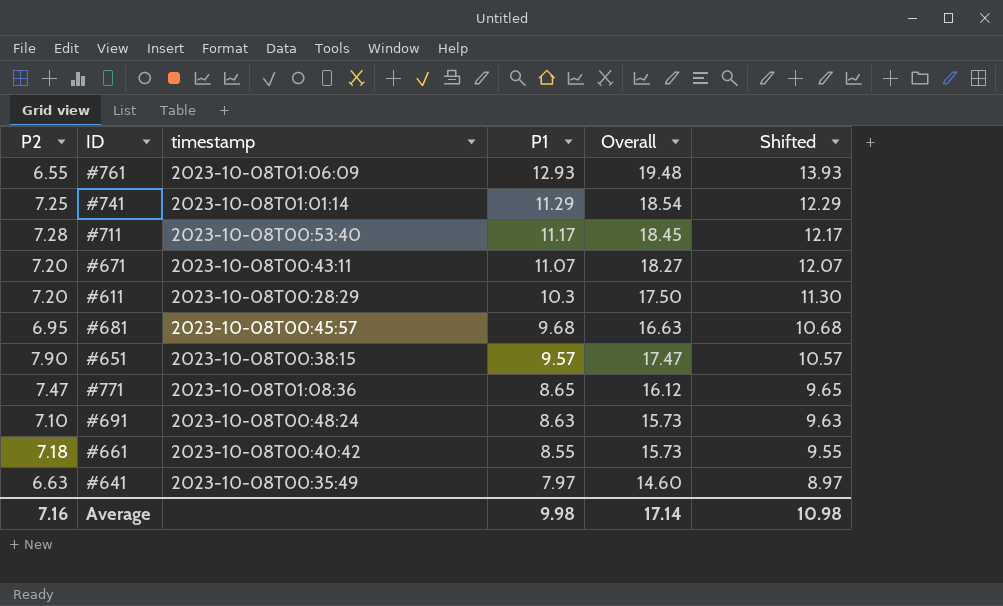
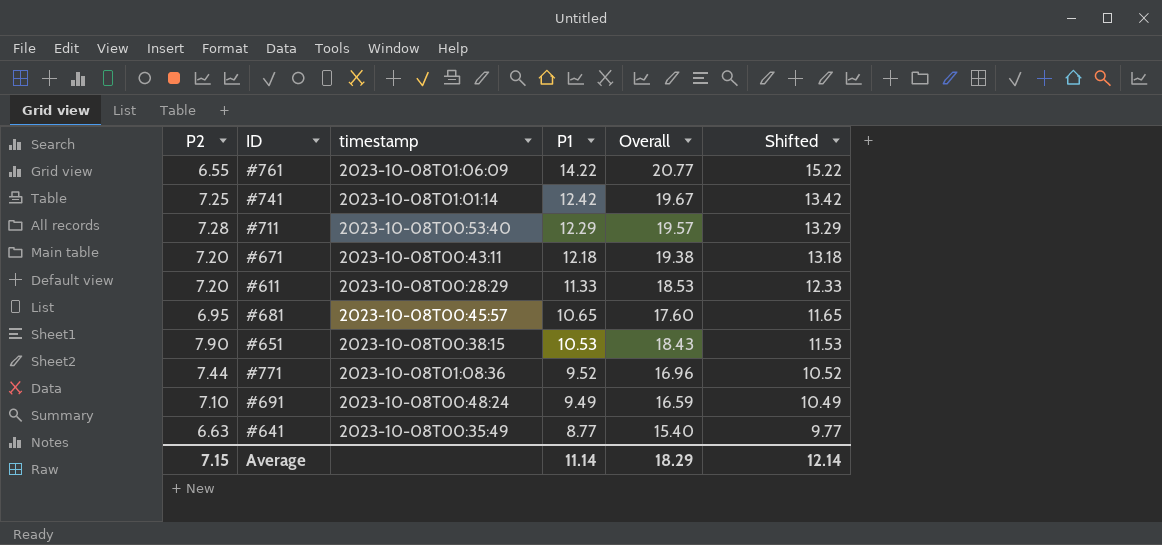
row #661: 7.18 | 2023-10-08T00:40:42 | 8.55 | 15.73 | 9.55 -> none
#761 | P1: 12.93 -> 14.22
#761 | Overall: 19.48 -> 20.77
#761 | Shifted: 13.93 -> 15.22
#741 | P1: 11.29 -> 12.42
#741 | Overall: 18.54 -> 19.67
#741 | Shifted: 12.29 -> 13.42
#711 | P1: 11.17 -> 12.29
#711 | Overall: 18.45 -> 19.57
#711 | Shifted: 12.17 -> 13.29
#671 | P1: 11.07 -> 12.18
#671 | Overall: 18.27 -> 19.38
#671 | Shifted: 12.07 -> 13.18
#611 | P1: 10.3 -> 11.33
#611 | Overall: 17.50 -> 18.53
#611 | Shifted: 11.30 -> 12.33
#681 | P1: 9.68 -> 10.65
#681 | Overall: 16.63 -> 17.60
#681 | Shifted: 10.68 -> 11.65
#651 | P1: 9.57 -> 10.53
#651 | Overall: 17.47 -> 18.43
#651 | Shifted: 10.57 -> 11.53
#771 | P2: 7.47 -> 7.44
#771 | P1: 8.65 -> 9.52
#771 | Overall: 16.12 -> 16.96
#771 | Shifted: 9.65 -> 10.52
#691 | P1: 8.63 -> 9.49
#691 | Overall: 15.73 -> 16.59
#691 | Shifted: 9.63 -> 10.49
#641 | P1: 7.97 -> 8.77
#641 | Overall: 14.60 -> 15.40
#641 | Shifted: 8.97 -> 9.77
Average | P2: 7.16 -> 7.15
Average | P1: 9.98 -> 11.14
Average | Overall: 17.14 -> 18.29
Average | Shifted: 10.98 -> 12.14

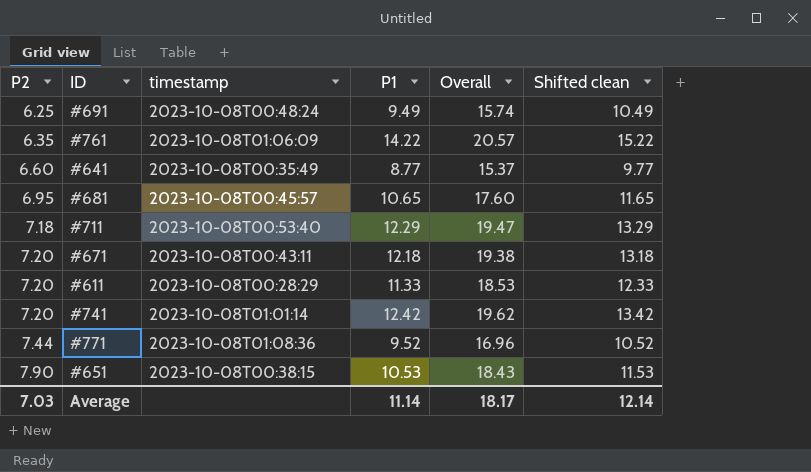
row order: P1 descending -> P2 ascending
column name: Shifted -> Shifted clean
#691 | P2: 7.10 -> 6.25
#691 | Overall: 16.59 -> 15.74
#761 | P2: 6.55 -> 6.35
#761 | Overall: 20.77 -> 20.57
#641 | P2: 6.63 -> 6.60
#641 | Overall: 15.40 -> 15.37
#711 | P2: 7.28 -> 7.18
#711 | Overall: 19.57 -> 19.47
#741 | P2: 7.25 -> 7.20
#741 | Overall: 19.67 -> 19.62
Average | P2: 7.15 -> 7.03
Average | Overall: 18.29 -> 18.17

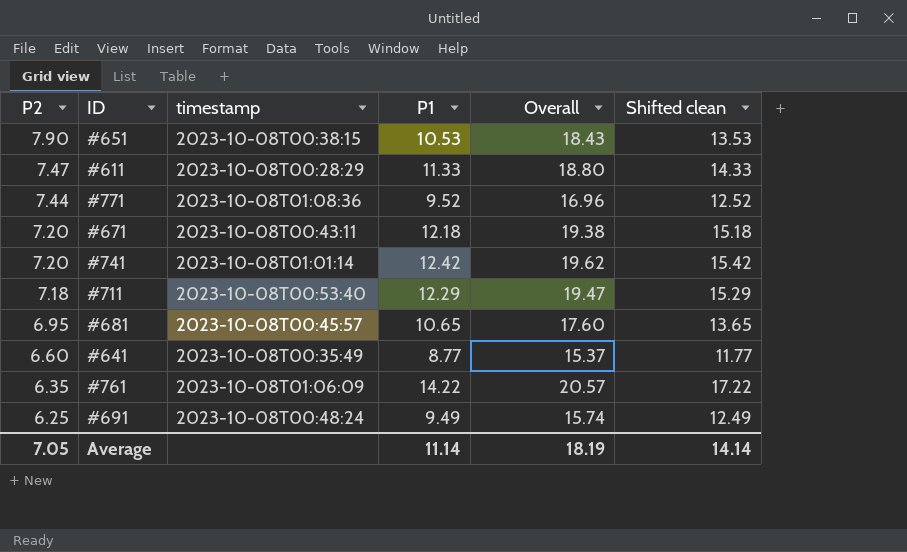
row order: P2 ascending -> P2 descending
column Shifted clean | formula: [P1] + 1 -> [P1] + 3
#611 | P2: 7.20 -> 7.47
#611 | Overall: 18.53 -> 18.80
Average | P2: 7.03 -> 7.05
Average | Overall: 18.17 -> 18.19
Average | Shifted clean: 12.14 -> 14.14

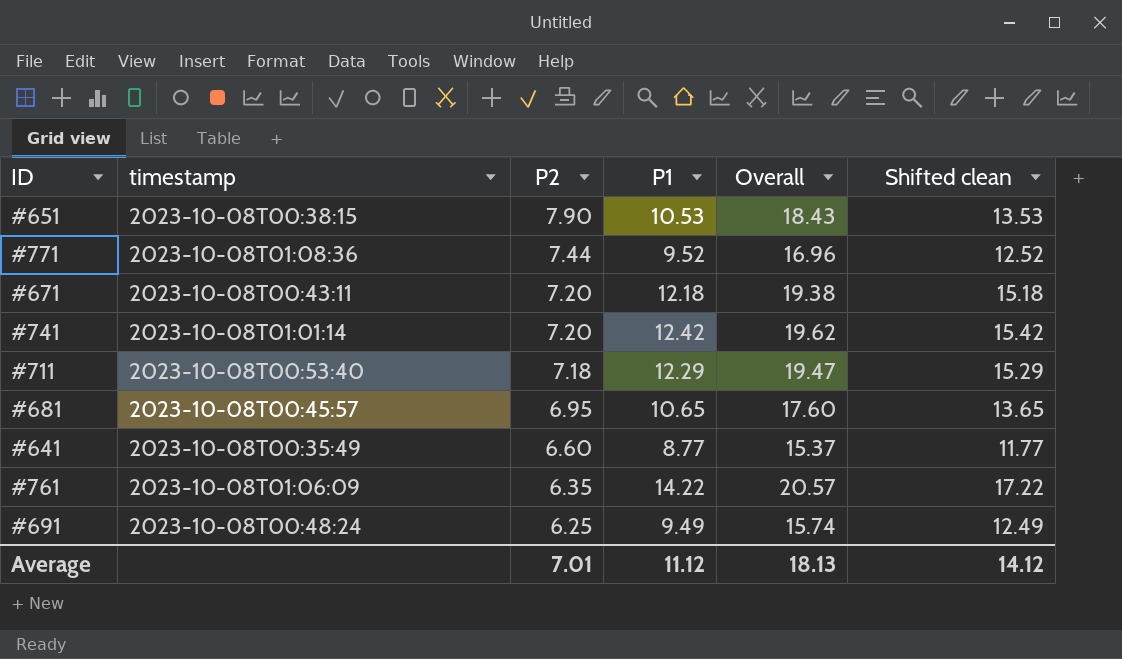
column P2 | position: 1 -> 3
row #611: 7.47 | 2023-10-08T00:28:29 | 11.33 | 18.80 | 14.33 -> none
Average | P2: 7.05 -> 7.01
Average | P1: 11.14 -> 11.12
Average | Overall: 18.19 -> 18.13
Average | Shifted clean: 14.14 -> 14.12

